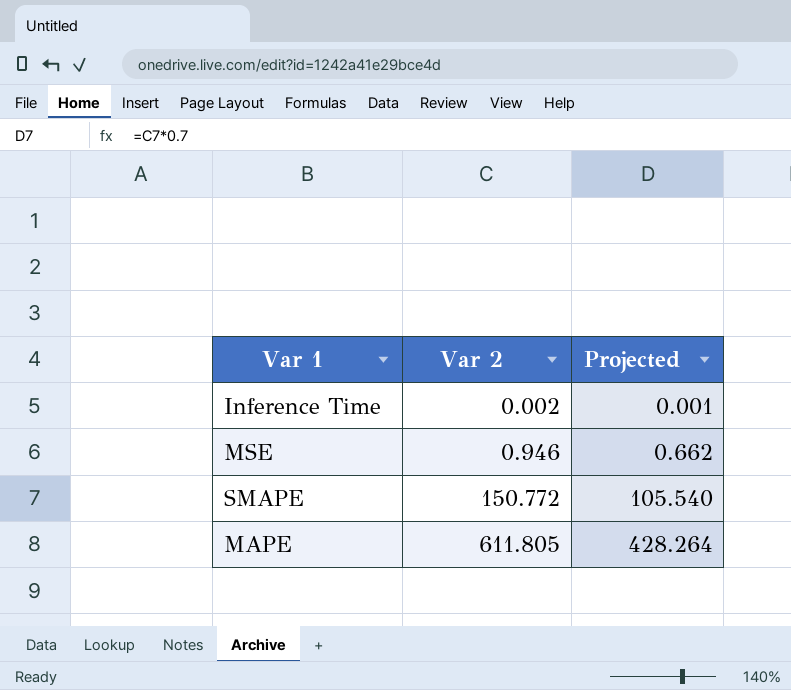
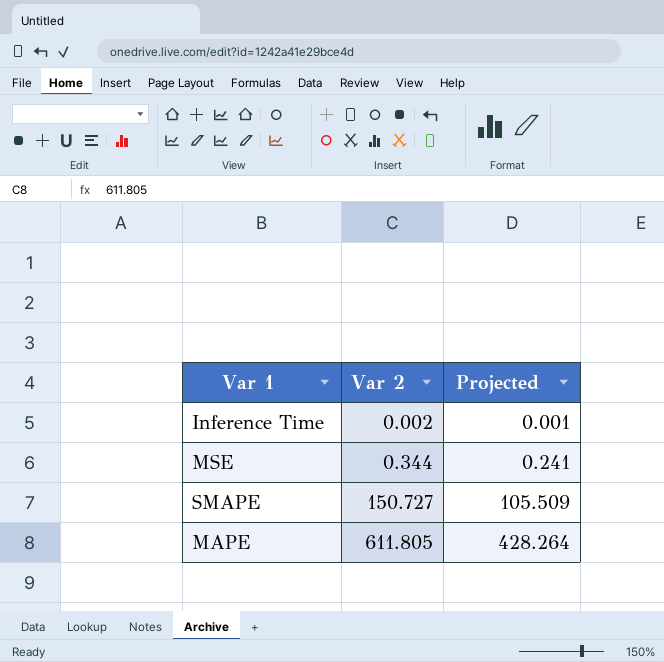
MSE | Var 2: 0.946 -> 0.344
MSE | Projected: 0.662 -> 0.241
SMAPE | Var 2: 150.772 -> 150.727
SMAPE | Projected: 105.540 -> 105.509

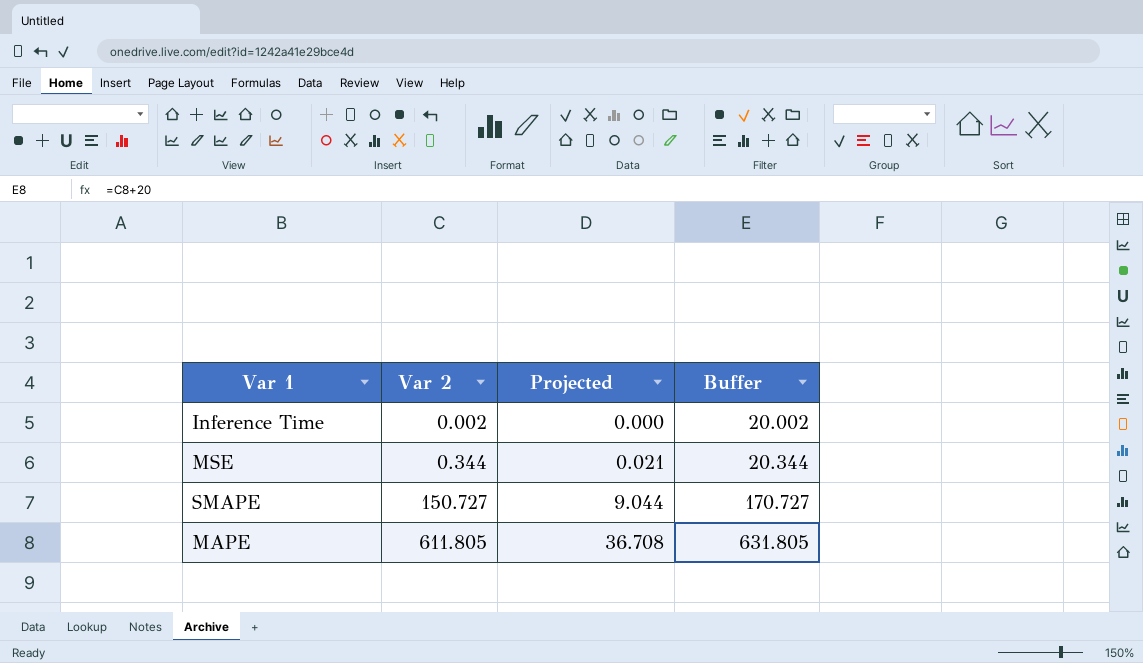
column Projected | formula: [Var 2] * 0.7 -> [Var 2] * 0.06
column Buffer | formula: none -> [Var 2] + 20

